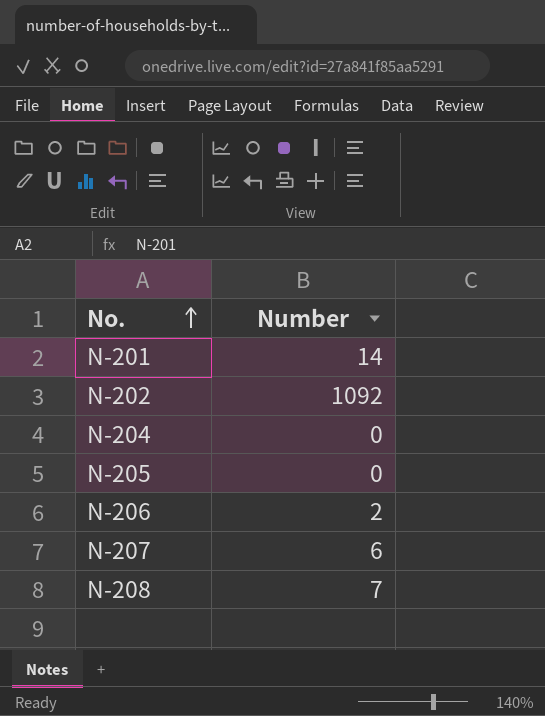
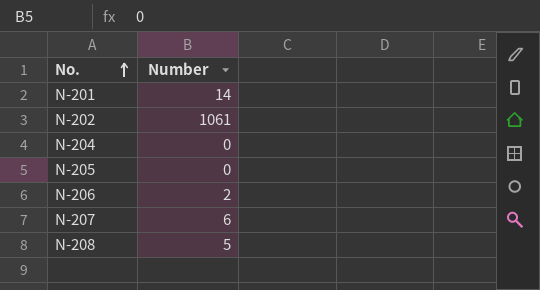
N-202 | Number: 1092 -> 1061
N-208 | Number: 7 -> 5

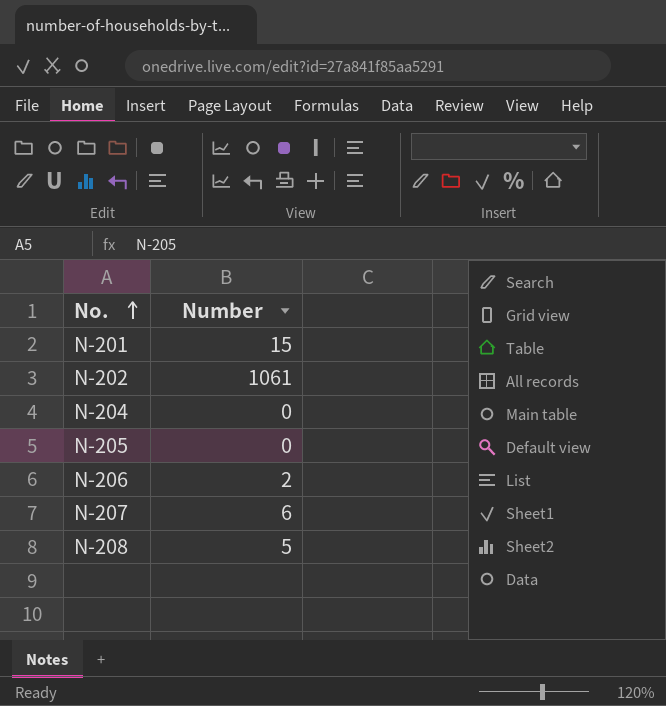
N-201 | Number: 14 -> 15

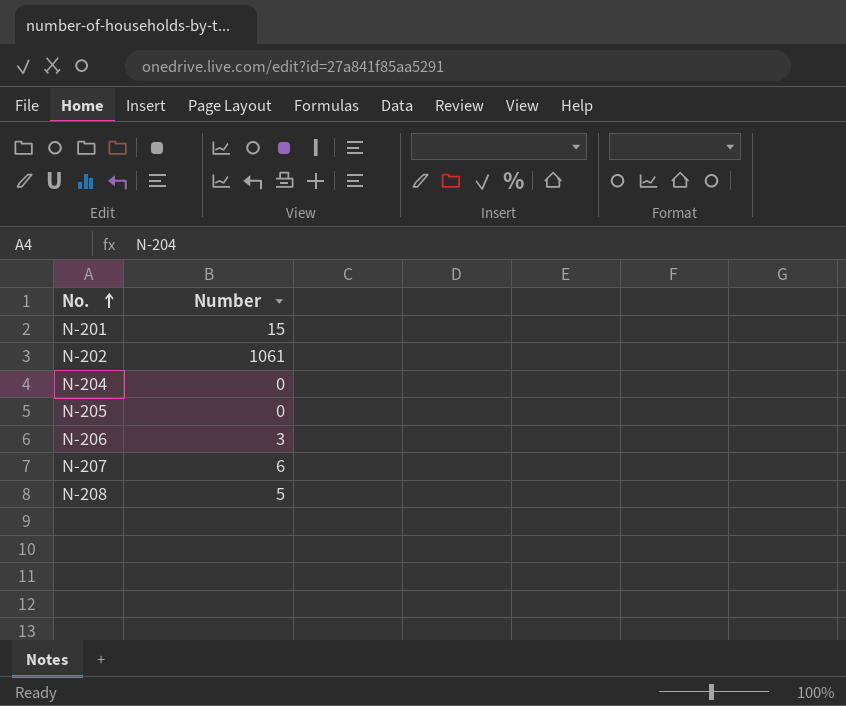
N-206 | Number: 2 -> 3

